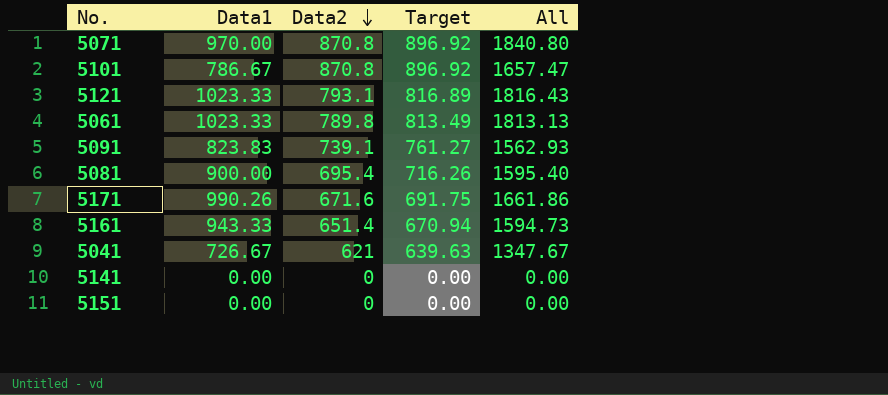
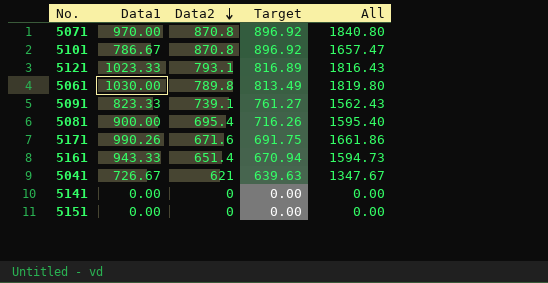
5061 | Data1: 1023.33 -> 1030.00
5061 | All: 1813.13 -> 1819.80
5091 | Data1: 823.83 -> 823.33
5091 | All: 1562.93 -> 1562.43

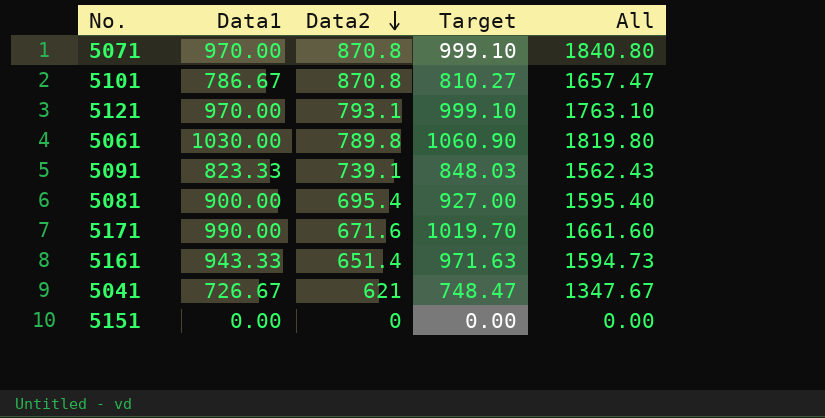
column Target | formula: [Data2] * 1.03 -> [Data1] * 1.03
row 5141: 0.00 | 0 | 0.00 | 0.00 -> none
5121 | Data1: 1023.33 -> 970.00
5121 | All: 1816.43 -> 1763.10
5171 | Data1: 990.26 -> 990.00
5171 | All: 1661.86 -> 1661.60

